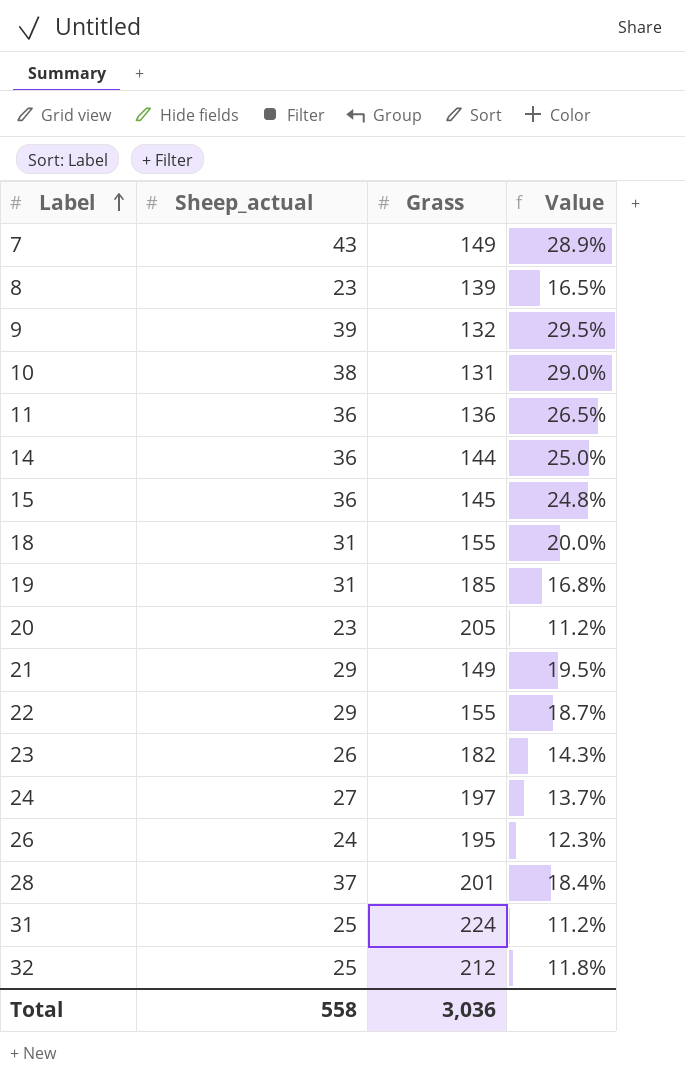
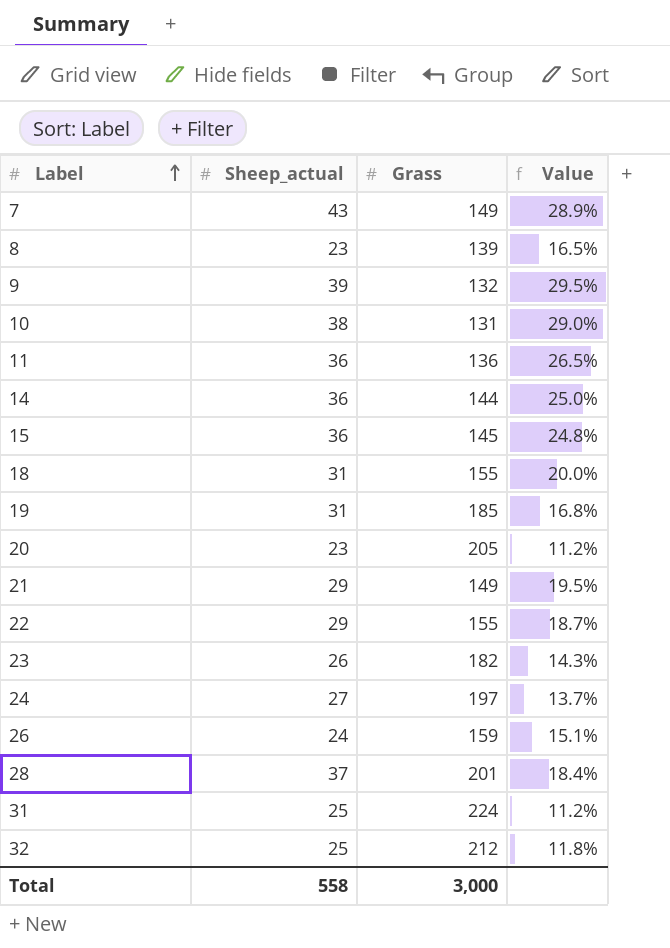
26 | Grass: 195 -> 159
26 | Value: 12.3% -> 15.1%
Total | Grass: 3,036 -> 3,000

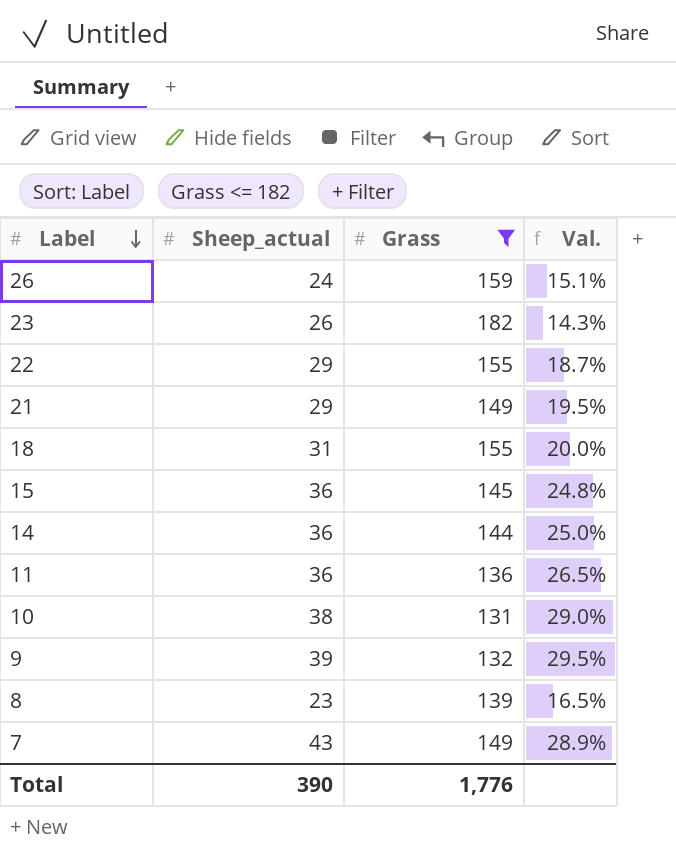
filter: none -> Grass <= 182
row order: Label ascending -> Label descending
column name: Value -> Val.
Total | Sheep_actual: 558 -> 390
Total | Grass: 3,000 -> 1,776

